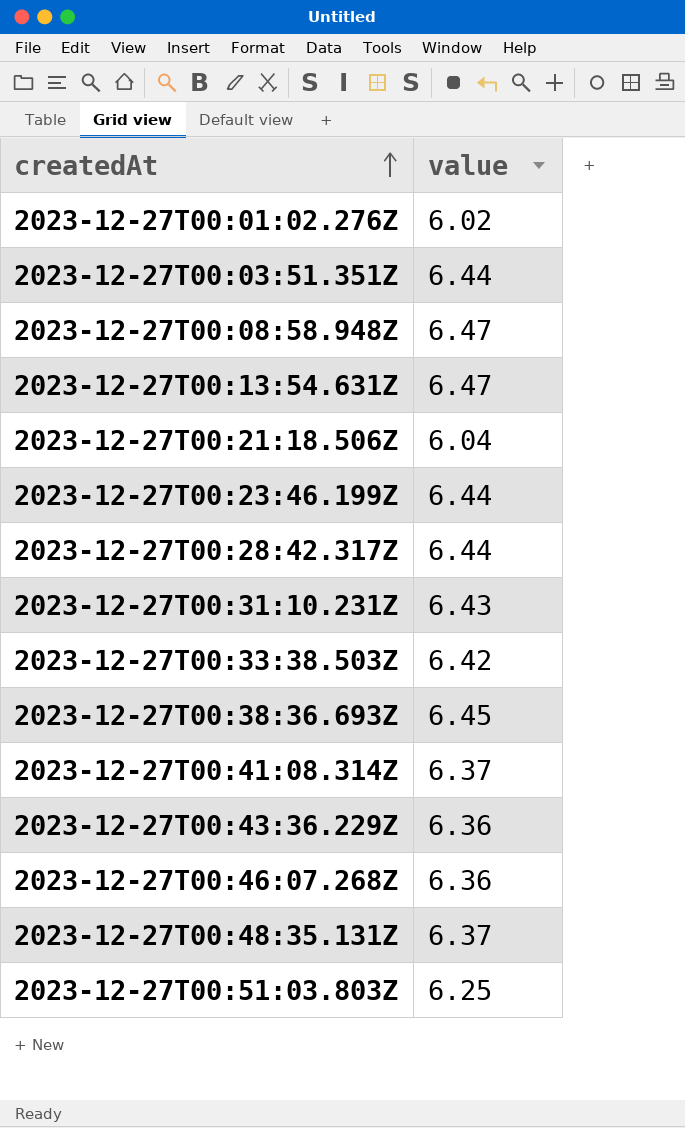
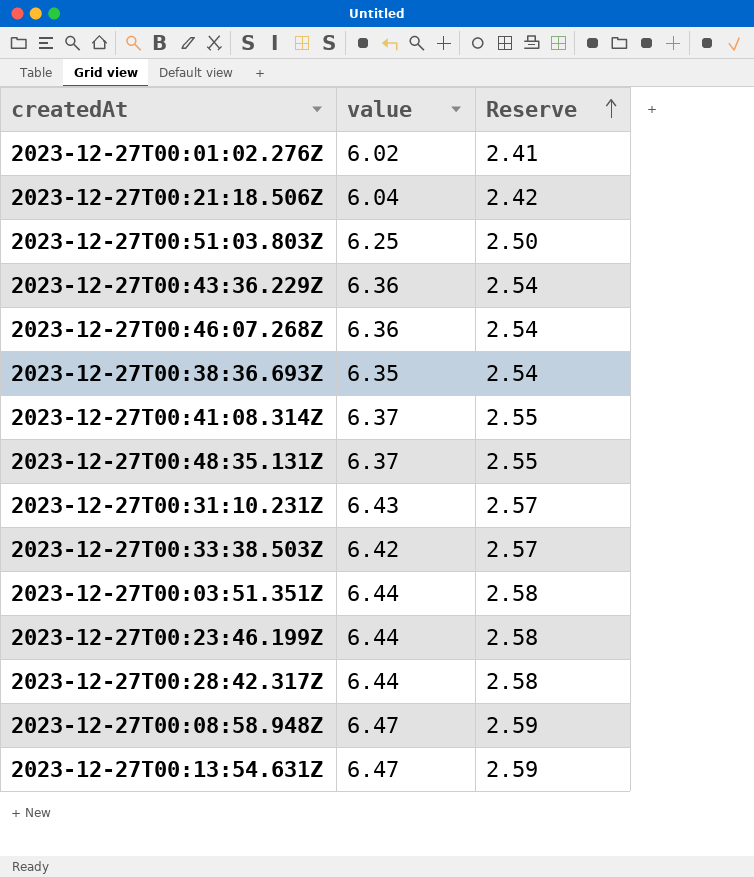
row order: createdAt ascending -> Reserve ascending
column Reserve | formula: none -> [value] * 0.4
2023-12-27T00:38:36.693Z | value: 6.45 -> 6.35

